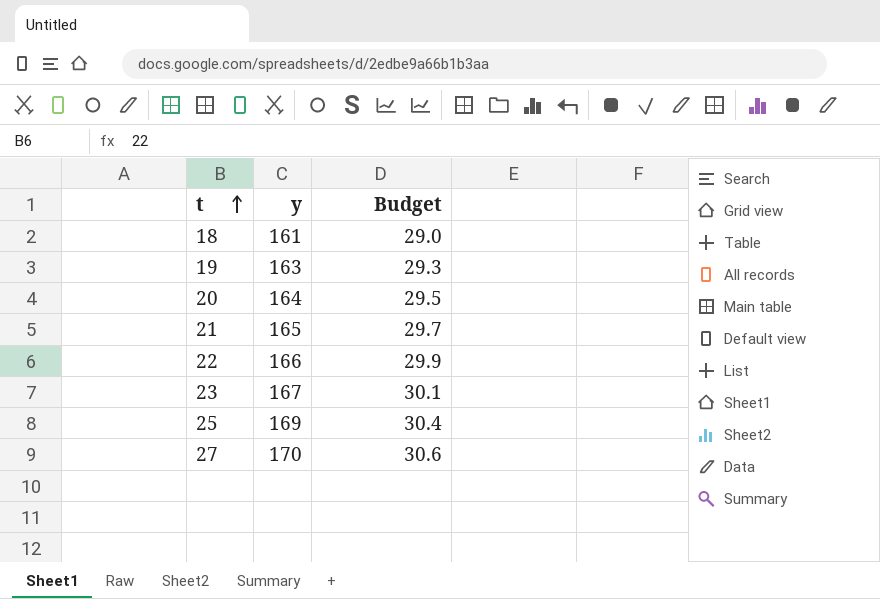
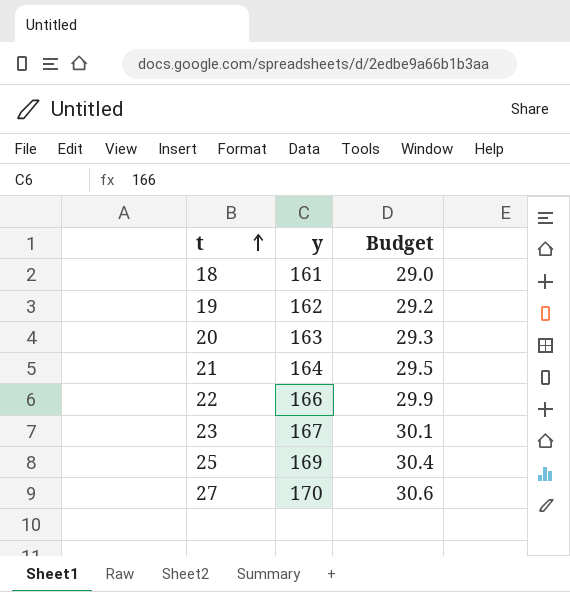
19 | y: 163 -> 162
19 | Budget: 29.3 -> 29.2
20 | y: 164 -> 163
20 | Budget: 29.5 -> 29.3
21 | y: 165 -> 164
21 | Budget: 29.7 -> 29.5

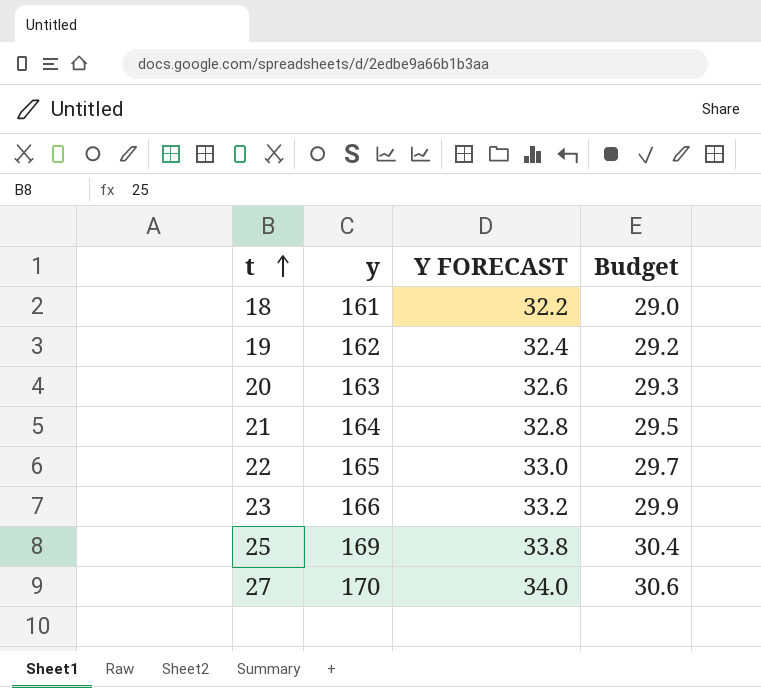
column Y FORECAST | formula: none -> [y] * 0.2
22 | y: 166 -> 165
22 | Budget: 29.9 -> 29.7
23 | y: 167 -> 166
23 | Budget: 30.1 -> 29.9

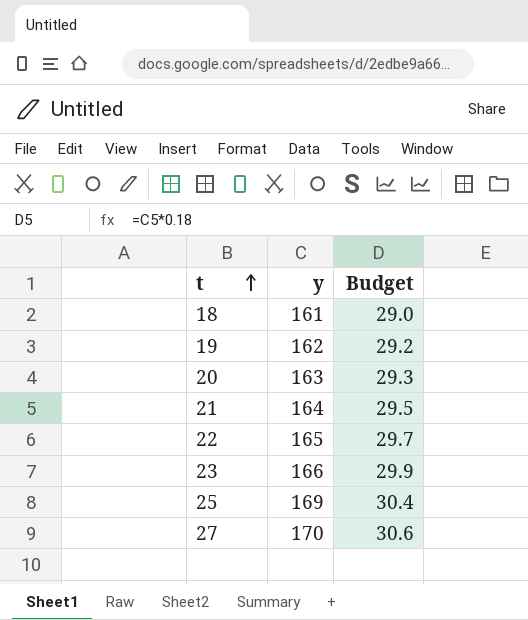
column Y FORECAST | formula: [y] * 0.2 -> none

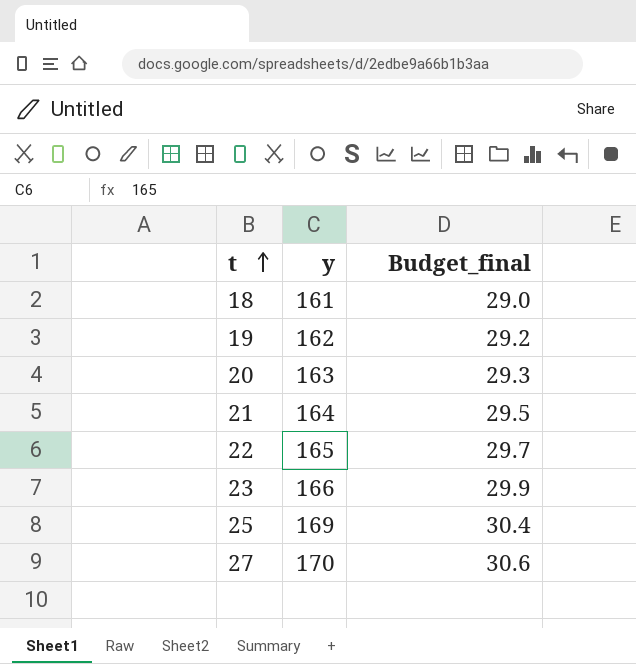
column name: Budget -> Budget_final

